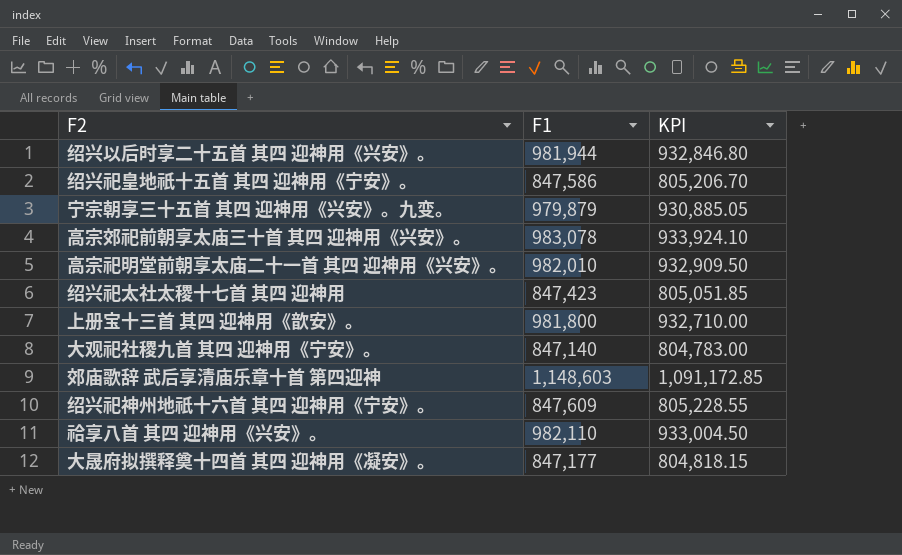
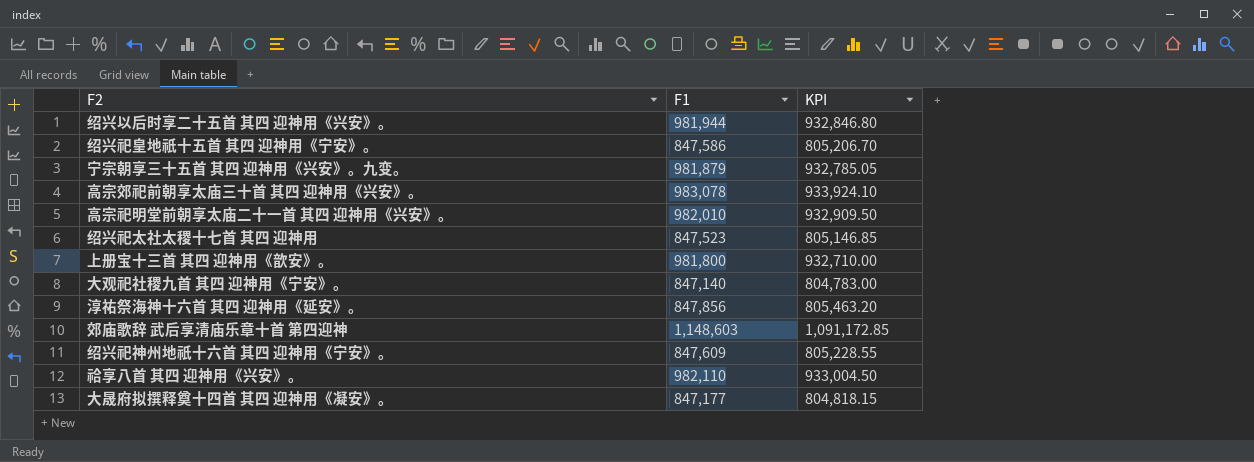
宁宗朝享三十五首 其四 迎神用《兴安》。九变。 | F1: 979,879 -> 981,879
宁宗朝享三十五首 其四 迎神用《兴安》。九变。 | KPI: 930,885.05 -> 932,785.05
绍兴祀太社太稷十七首 其四 迎神用 | F1: 847,423 -> 847,523
绍兴祀太社太稷十七首 其四 迎神用 | KPI: 805,051.85 -> 805,146.85
row 淳祐祭海神十六首 其四 迎神用《延安》。: none -> 847,856 | 805,463.20

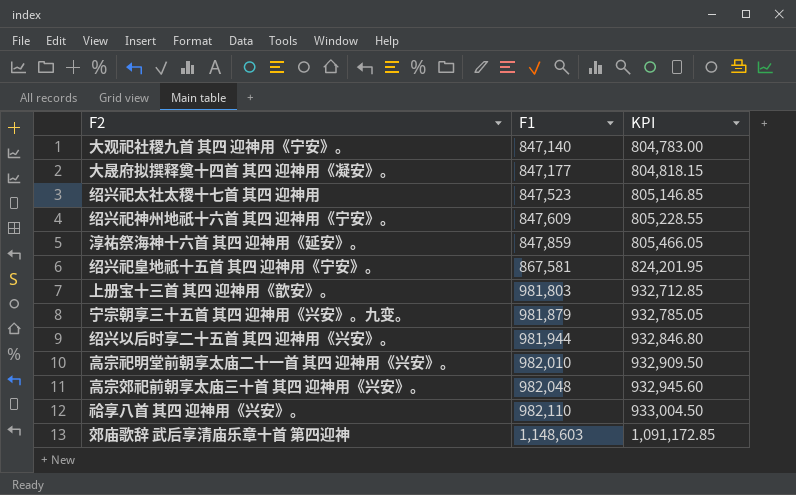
row order: none -> F1 ascending
淳祐祭海神十六首 其四 迎神用《延安》。 | F1: 847,856 -> 847,859
淳祐祭海神十六首 其四 迎神用《延安》。 | KPI: 805,463.20 -> 805,466.05
绍兴祀皇地祇十五首 其四 迎神用《宁安》。 | F1: 847,586 -> 867,581
绍兴祀皇地祇十五首 其四 迎神用《宁安》。 | KPI: 805,206.70 -> 824,201.95
上册宝十三首 其四 迎神用《歆安》。 | F1: 981,800 -> 981,803
上册宝十三首 其四 迎神用《歆安》。 | KPI: 932,710.00 -> 932,712.85
高宗郊祀前朝享太庙三十首 其四 迎神用《兴安》。 | F1: 983,078 -> 982,048
高宗郊祀前朝享太庙三十首 其四 迎神用《兴安》。 | KPI: 933,924.10 -> 932,945.60

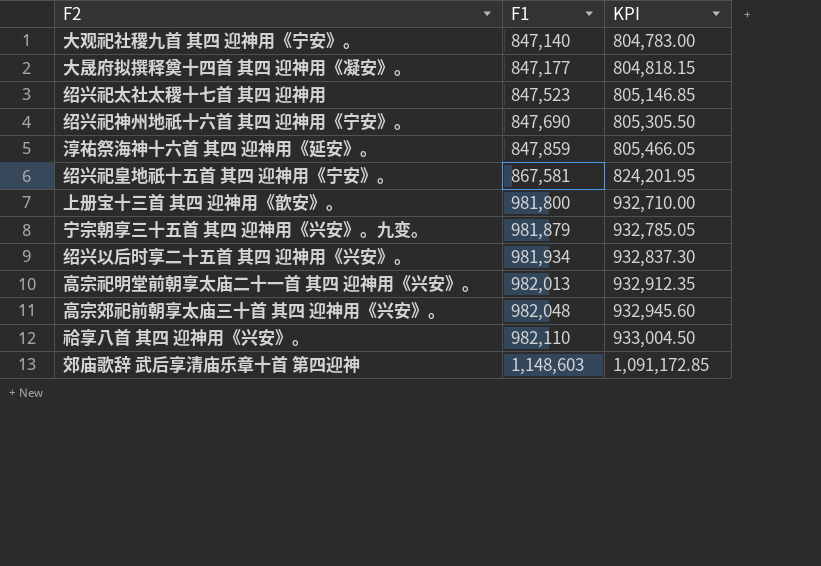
绍兴祀神州地祇十六首 其四 迎神用《宁安》。 | F1: 847,609 -> 847,690
绍兴祀神州地祇十六首 其四 迎神用《宁安》。 | KPI: 805,228.55 -> 805,305.50
上册宝十三首 其四 迎神用《歆安》。 | F1: 981,803 -> 981,800
上册宝十三首 其四 迎神用《歆安》。 | KPI: 932,712.85 -> 932,710.00
绍兴以后时享二十五首 其四 迎神用《兴安》。 | F1: 981,944 -> 981,934
绍兴以后时享二十五首 其四 迎神用《兴安》。 | KPI: 932,846.80 -> 932,837.30
高宗祀明堂前朝享太庙二十一首 其四 迎神用《兴安》。 | F1: 982,010 -> 982,013
高宗祀明堂前朝享太庙二十一首 其四 迎神用《兴安》。 | KPI: 932,909.50 -> 932,912.35

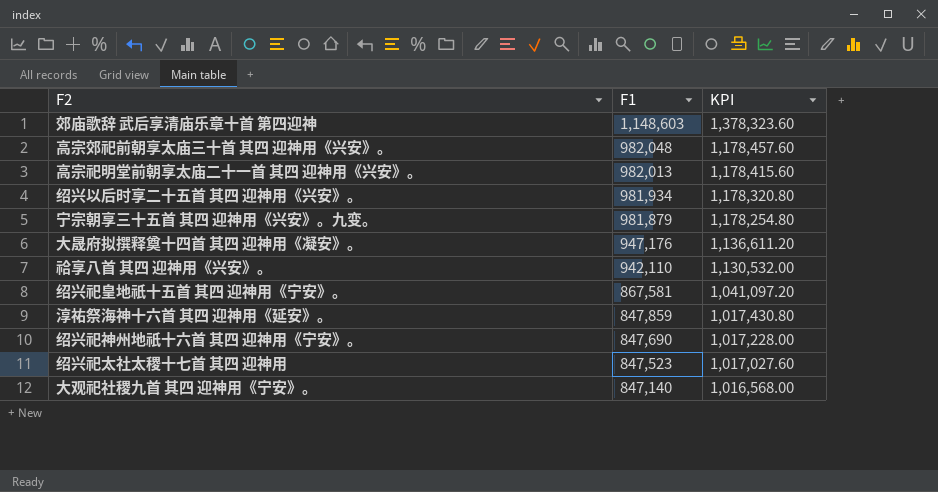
row order: F1 ascending -> F1 descending
column KPI | formula: [F1] * 0.95 -> [F1] * 1.2
row 上册宝十三首 其四 迎神用《歆安》。: 981,800 | 932,710.00 -> none
大晟府拟撰释奠十四首 其四 迎神用《凝安》。 | F1: 847,177 -> 947,176
祫享八首 其四 迎神用《兴安》。 | F1: 982,110 -> 942,110

